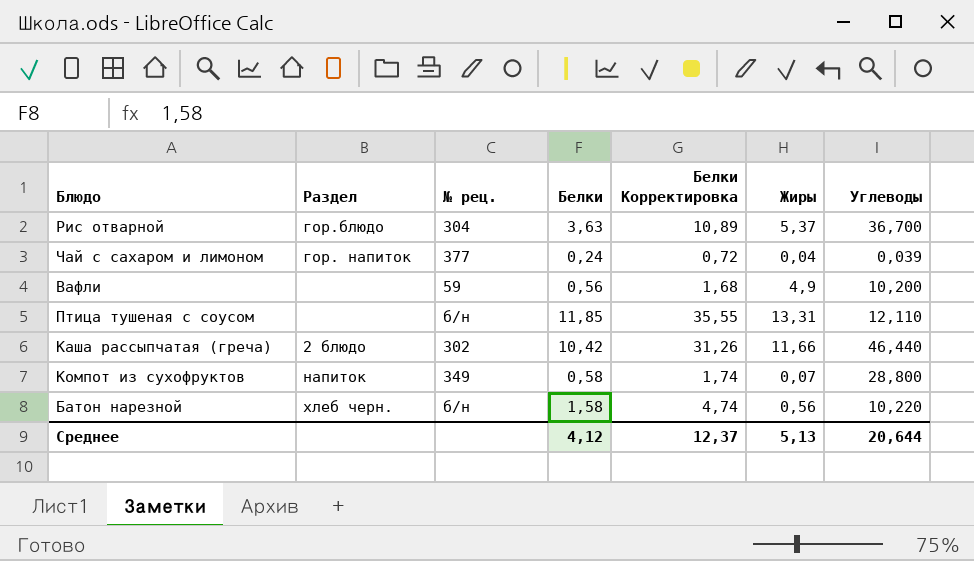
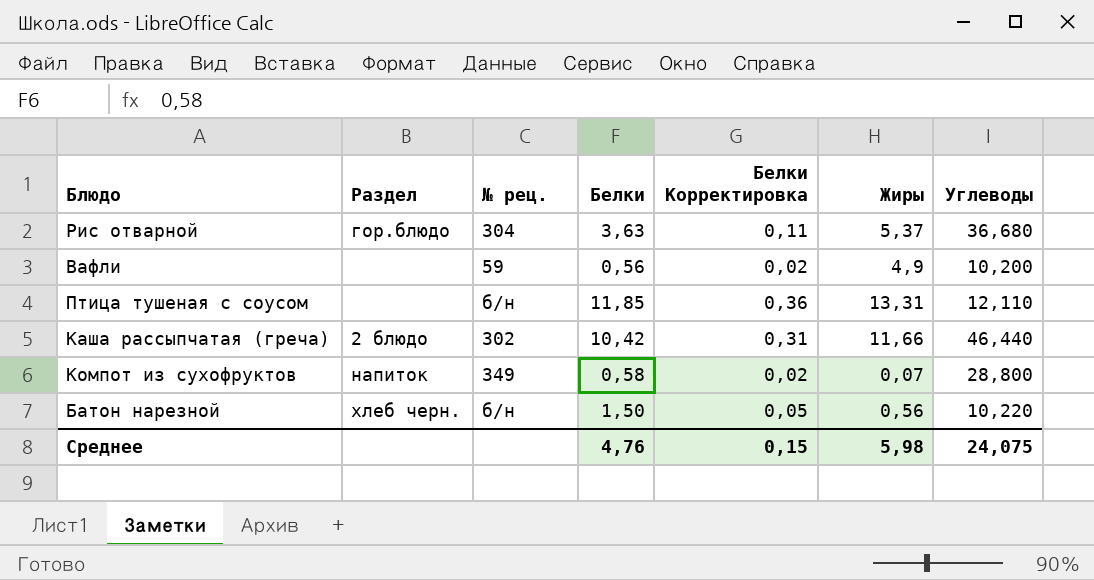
column Белки Корректировка | formula: [Белки] * 3 -> [Белки] * 0,03
row Чай с сахаром и лимоном: гор. напиток | 377 | 0,24 | 0,72 | 0,04 | 0,039 -> none
Рис отварной | Углеводы: 36,700 -> 36,680
Батон нарезной | Белки: 1,58 -> 1,50
Среднее | Белки: 4,12 -> 4,76
Среднее | Белки Корректировка: 12,37 -> 0,15
Среднее | Жиры: 5,13 -> 5,98
Среднее | Углеводы: 20,644 -> 24,075

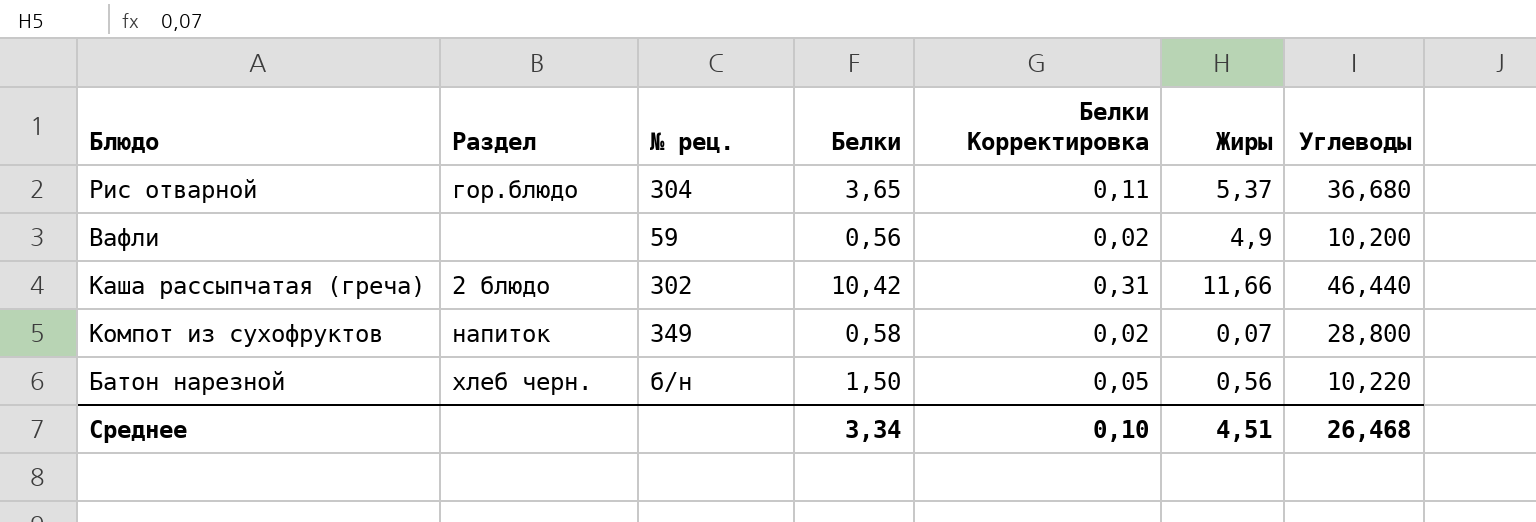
row Птица тушеная с соусом: none | б/н | 11,85 | 0,36 | 13,31 | 12,110 -> none
Рис отварной | Белки: 3,63 -> 3,65
Среднее | Белки: 4,76 -> 3,34
Среднее | Белки Корректировка: 0,15 -> 0,10
Среднее | Жиры: 5,98 -> 4,51
Среднее | Углеводы: 24,075 -> 26,468

